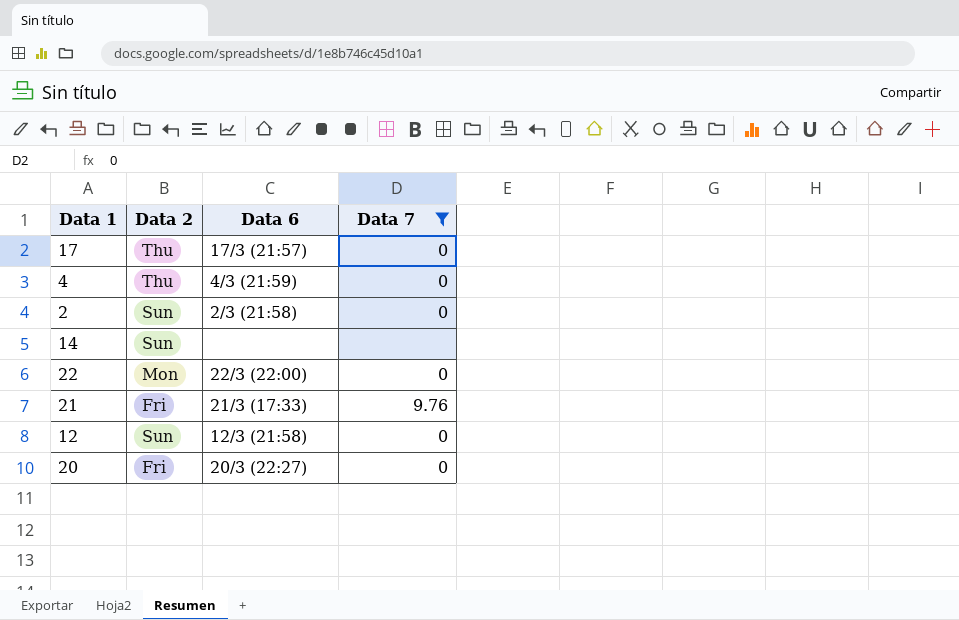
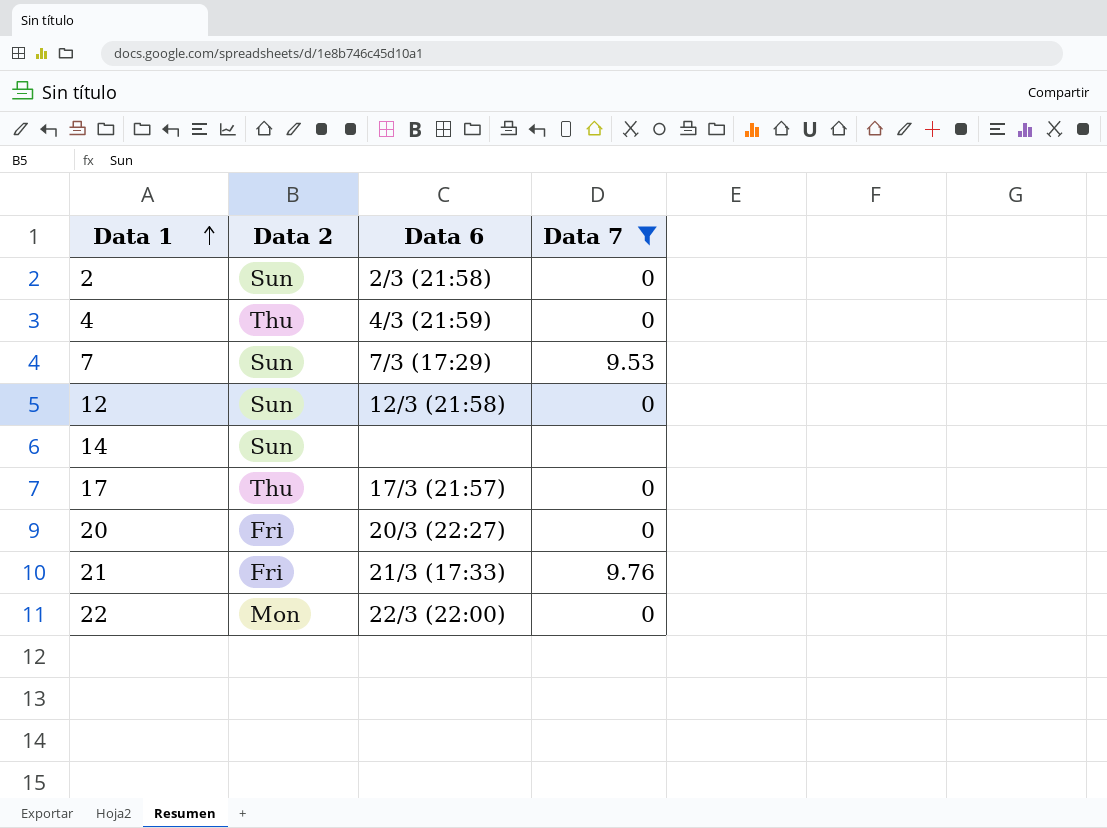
row order: none -> Data 1 ascending
row 7: none -> Sun | 7/3 (17:29) | 9.53

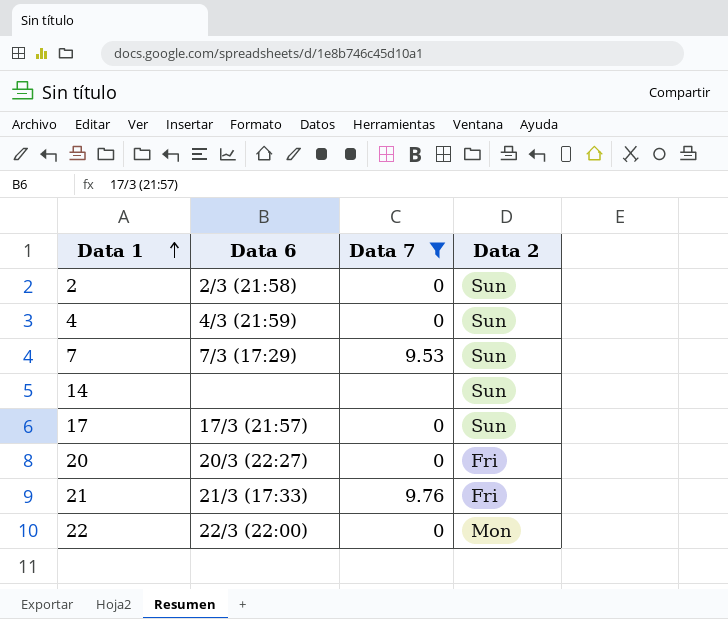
column Data 2 | position: 2 -> 4
row 12: Sun | 12/3 (21:58) | 0 -> none
4 | Data 2: Thu -> Sun
17 | Data 2: Thu -> Sun

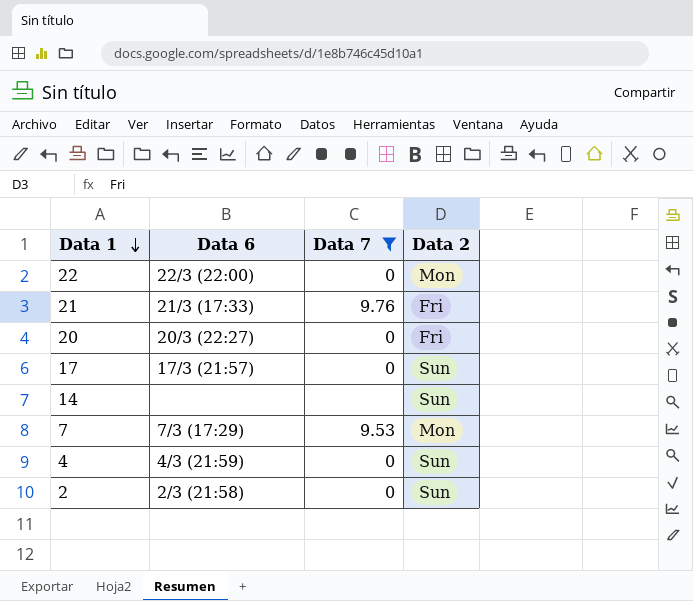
row order: Data 1 ascending -> Data 1 descending
7 | Data 2: Sun -> Mon

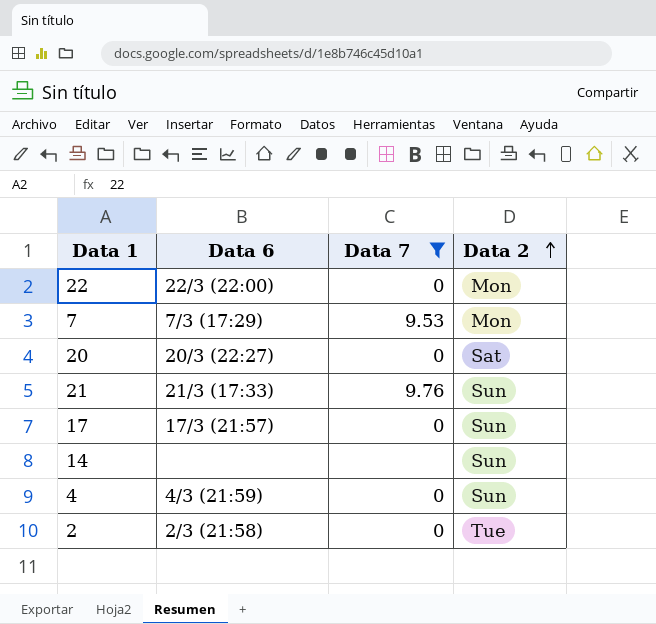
row order: Data 1 descending -> Data 2 ascending
20 | Data 2: Fri -> Sat
21 | Data 2: Fri -> Sun
2 | Data 2: Sun -> Tue

